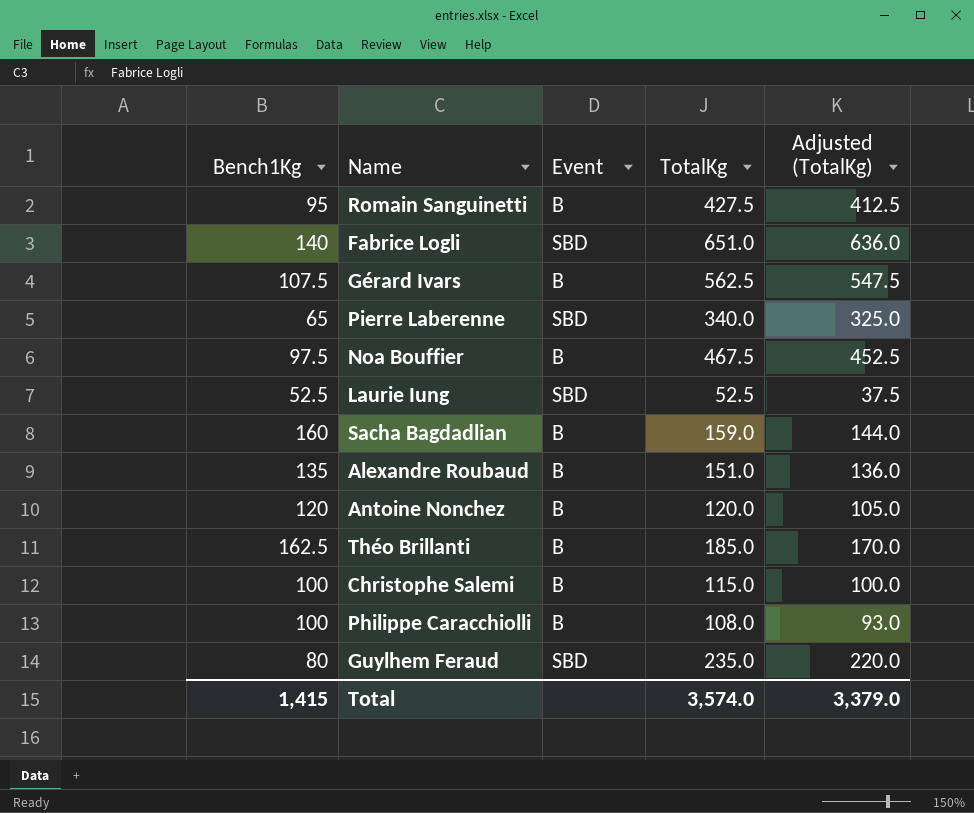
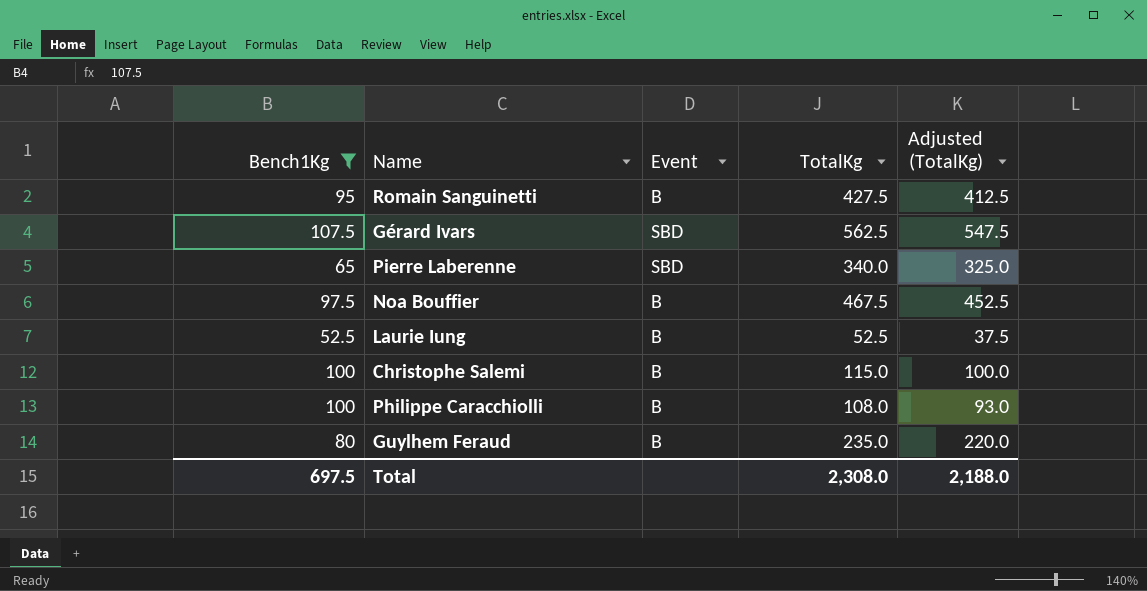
filter: none -> Bench1Kg <= 107.5
Gérard Ivars | Event: B -> SBD
Laurie Iung | Event: SBD -> B
Guylhem Feraud | Event: SBD -> B
Total | Bench1Kg: 1,415 -> 697.5
Total | TotalKg: 3,574.0 -> 2,308.0
Total | Adjusted (TotalKg): 3,379.0 -> 2,188.0

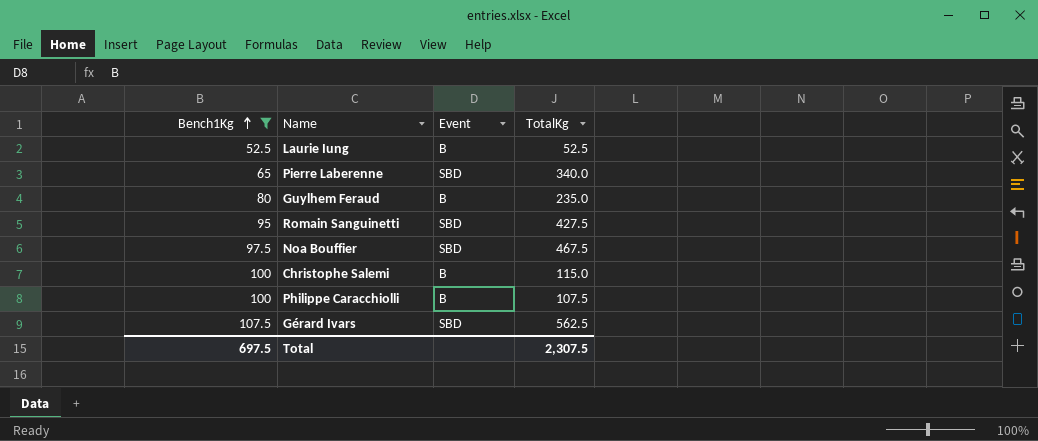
row order: none -> Bench1Kg ascending
column Adjusted (TotalKg) | formula: [TotalKg] - 15 -> none
Romain Sanguinetti | Event: B -> SBD
Noa Bouffier | Event: B -> SBD
Philippe Caracchiolli | TotalKg: 108.0 -> 107.5
Total | TotalKg: 2,308.0 -> 2,307.5

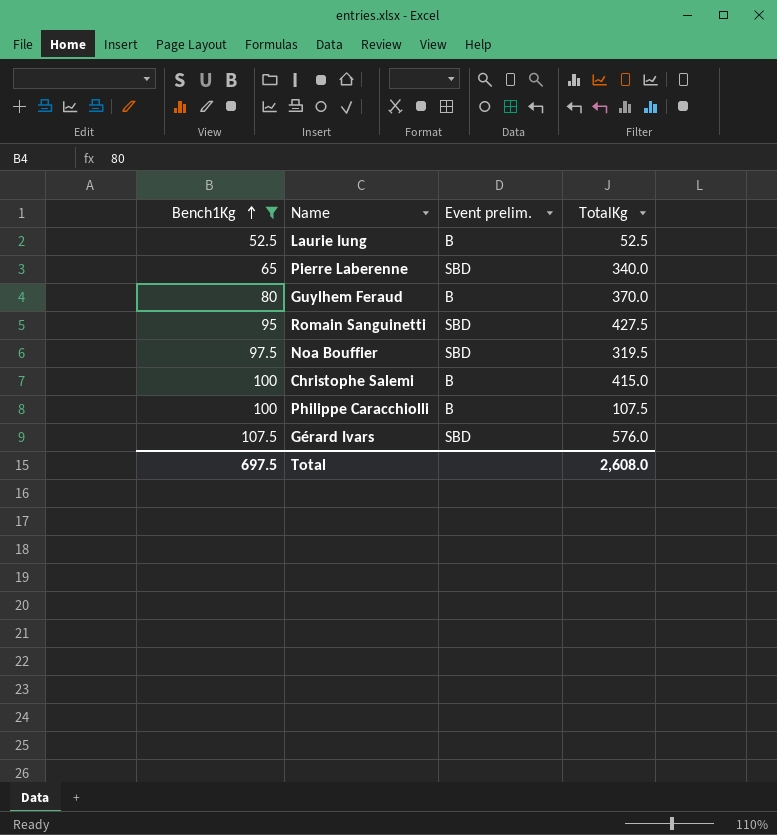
column name: Event -> Event prelim.
Guylhem Feraud | TotalKg: 235.0 -> 370.0
Noa Bouffier | TotalKg: 467.5 -> 319.5
Christophe Salemi | TotalKg: 115.0 -> 415.0
Gérard Ivars | TotalKg: 562.5 -> 576.0
Total | TotalKg: 2,307.5 -> 2,608.0

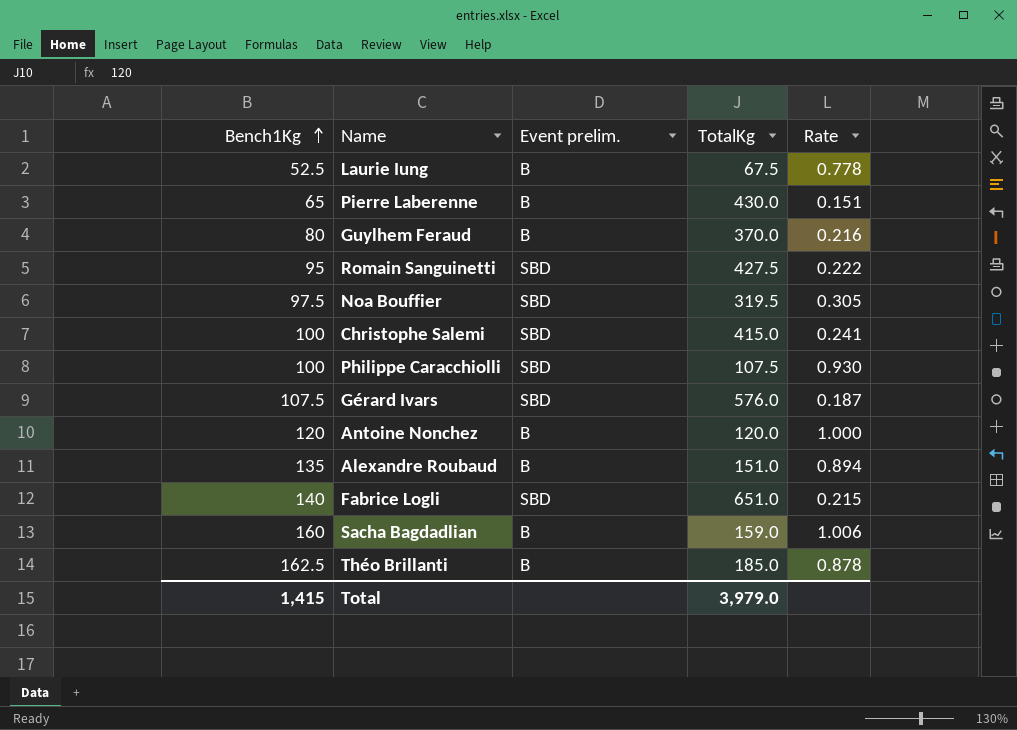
filter: Bench1Kg <= 107.5 -> none
column Rate | formula: none -> [Bench1Kg] / [TotalKg]
Laurie Iung | TotalKg: 52.5 -> 67.5
Pierre Laberenne | Event prelim.: SBD -> B
Pierre Laberenne | TotalKg: 340.0 -> 430.0
Christophe Salemi | Event prelim.: B -> SBD
Philippe Caracchiolli | Event prelim.: B -> SBD
Total | Bench1Kg: 697.5 -> 1,415
Total | TotalKg: 2,608.0 -> 3,979.0

